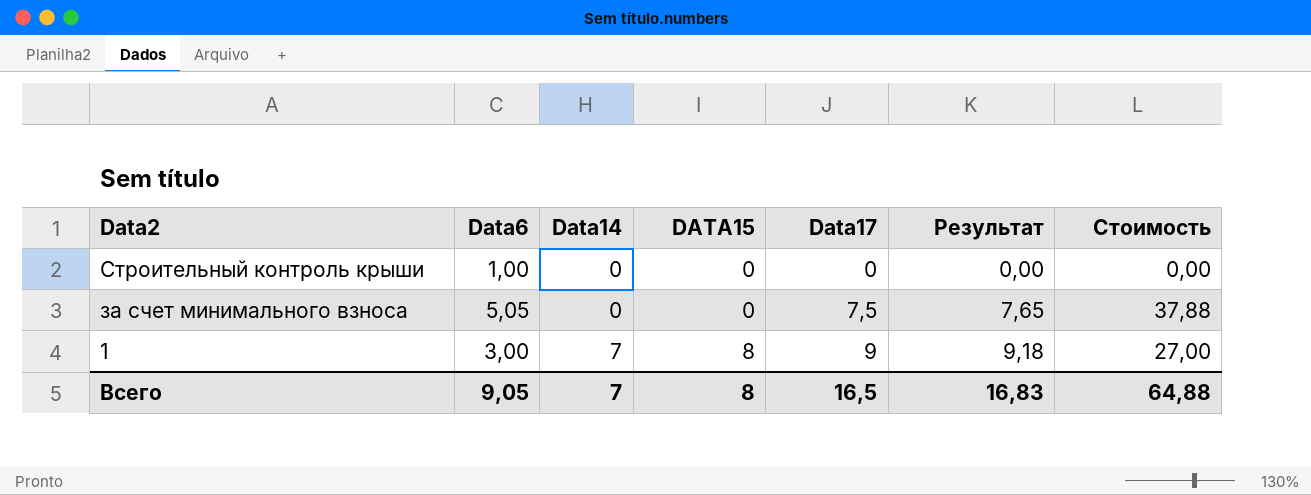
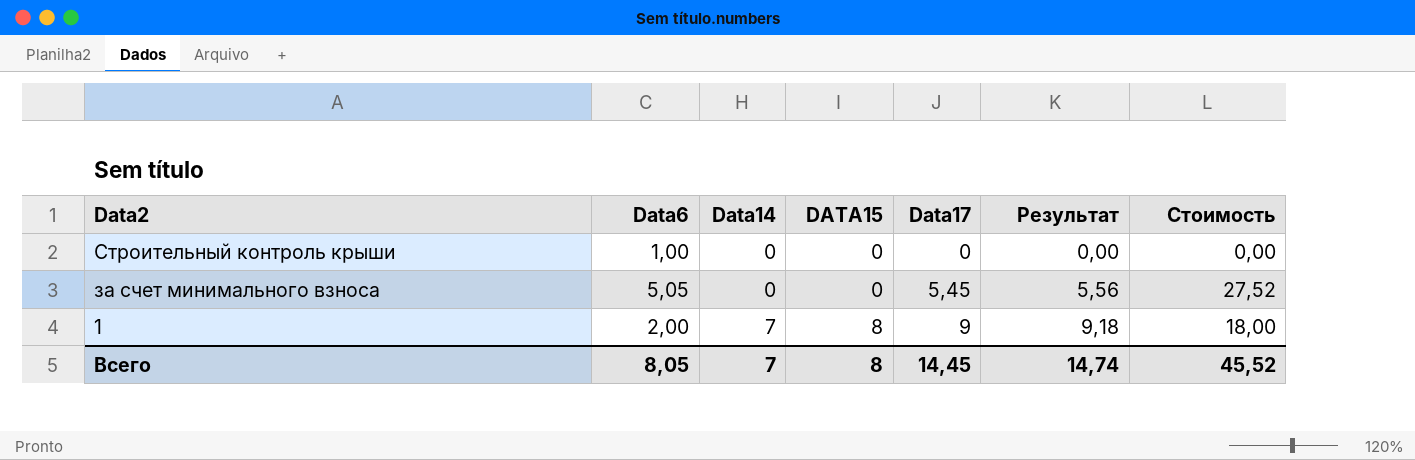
за счет минимального взноса | Data17: 7,5 -> 5,45
за счет минимального взноса | Результат: 7,65 -> 5,56
за счет минимального взноса | Стоимость: 37,88 -> 27,52
1 | Data6: 3,00 -> 2,00
1 | Стоимость: 27,00 -> 18,00
Всего | Data6: 9,05 -> 8,05
Всего | Data17: 16,5 -> 14,45
Всего | Результат: 16,83 -> 14,74
Всего | Стоимость: 64,88 -> 45,52

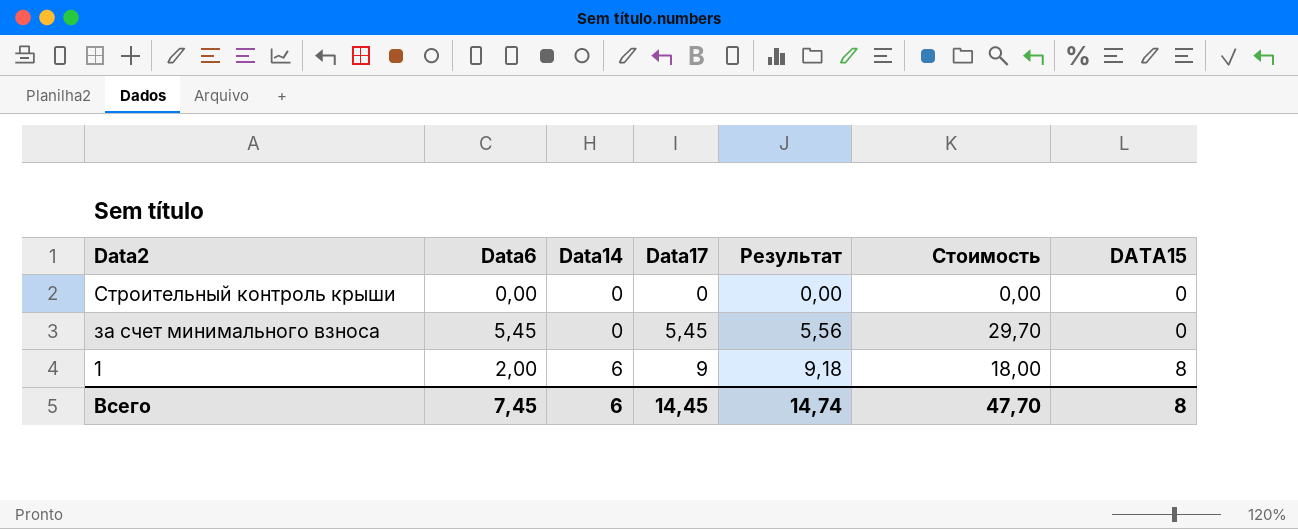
column DATA15 | position: 4 -> 7
Строительный контроль крыши | Data6: 1,00 -> 0,00
за счет минимального взноса | Data6: 5,05 -> 5,45
за счет минимального взноса | Стоимость: 27,52 -> 29,70
1 | Data14: 7 -> 6
Всего | Data6: 8,05 -> 7,45
Всего | Data14: 7 -> 6
Всего | Стоимость: 45,52 -> 47,70

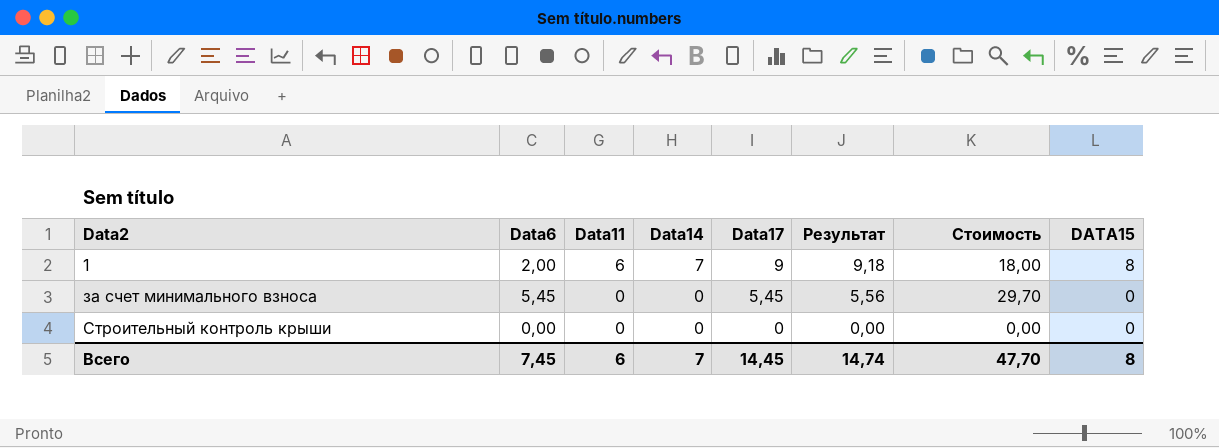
row order: Data2 descending -> Data2 ascending
column Data11 | position: none -> 3
1 | Data14: 6 -> 7
Всего | Data14: 6 -> 7

